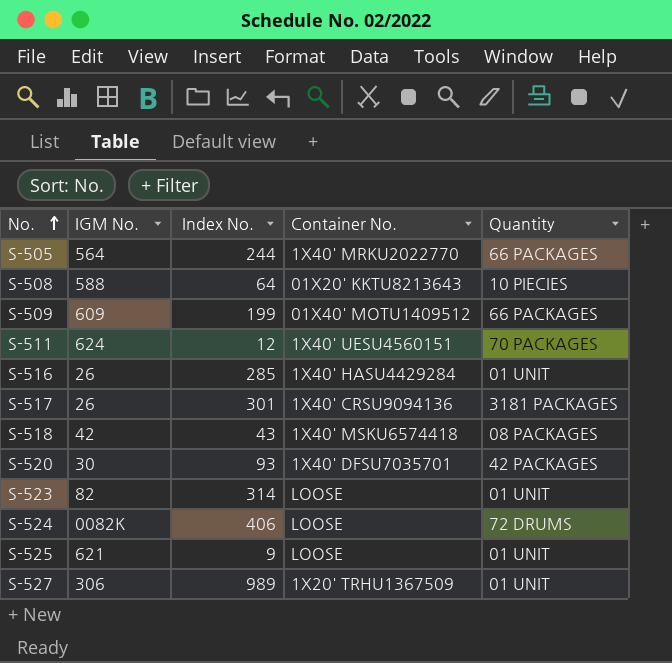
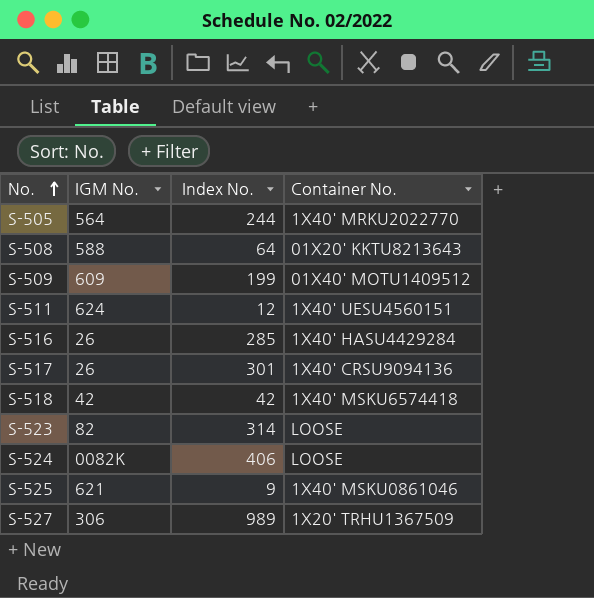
column Quantity | position: 5 -> none
row S-520: 30 | 93 | 1X40' DFSU7035701 | 42 PACKAGES -> none
S-518 | Index No.: 43 -> 42
S-525 | Container No.: LOOSE -> 1X40' MSKU0861046

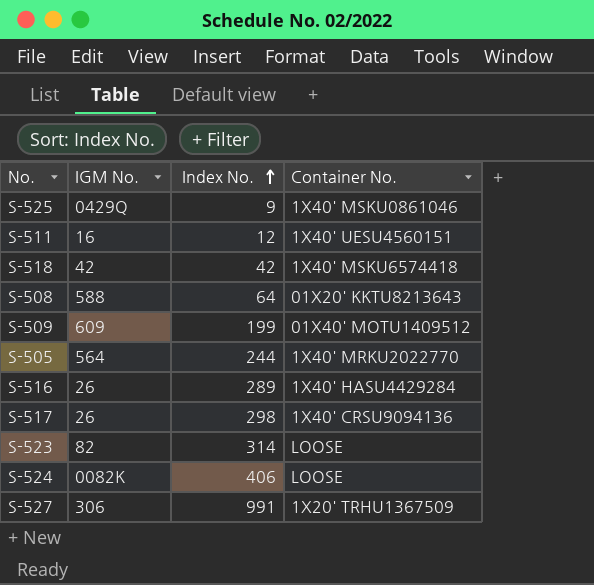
row order: No. ascending -> Index No. ascending
S-525 | IGM No.: 621 -> 0429Q
S-511 | IGM No.: 624 -> 16
S-516 | Index No.: 285 -> 289
S-517 | Index No.: 301 -> 298
S-527 | Index No.: 989 -> 991

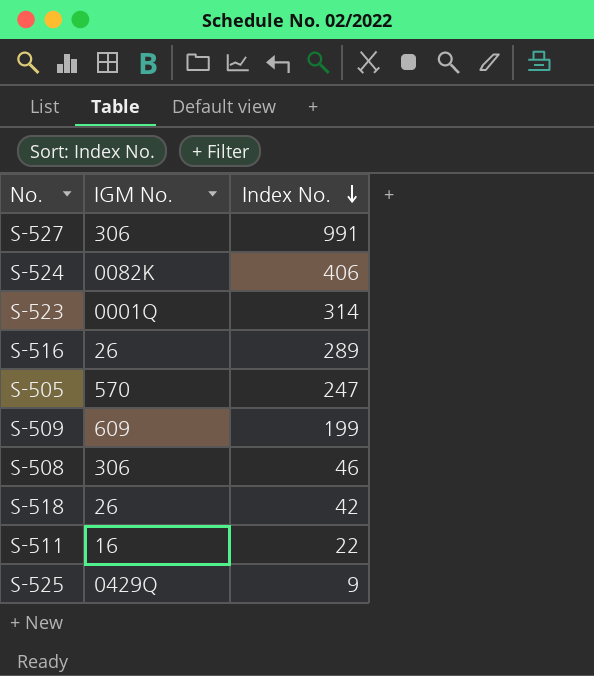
row order: Index No. ascending -> Index No. descending
column Container No. | position: 4 -> none
row S-517: 26 | 298 | 1X40' CRSU9094136 -> none
S-523 | IGM No.: 82 -> 0001Q
S-505 | IGM No.: 564 -> 570
S-505 | Index No.: 244 -> 247
S-508 | IGM No.: 588 -> 306
S-508 | Index No.: 64 -> 46
S-518 | IGM No.: 42 -> 26
S-511 | Index No.: 12 -> 22

